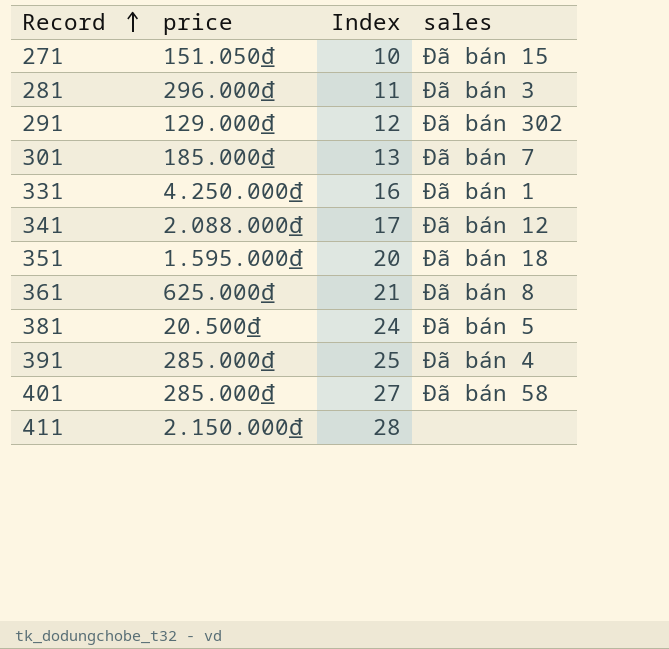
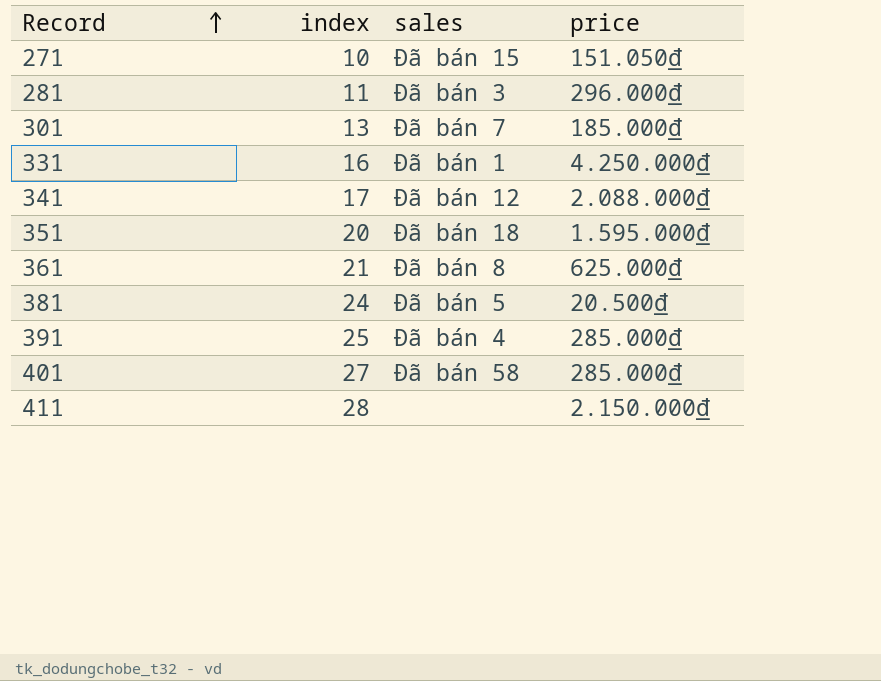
column name: Index -> index
column price | position: 2 -> 4
row 291: 129.000₫ | 12 | Đã bán 302 -> none

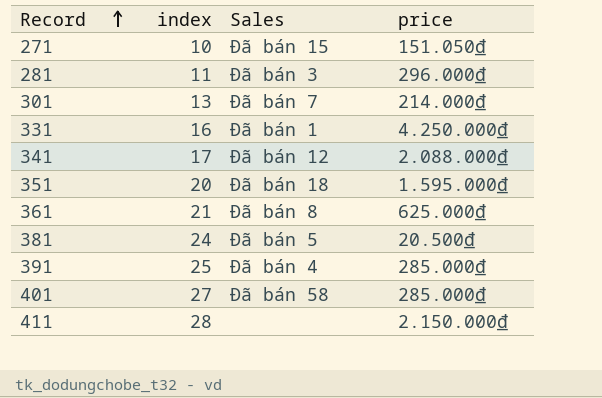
column name: sales -> Sales
301 | price: 185.000₫ -> 214.000₫

